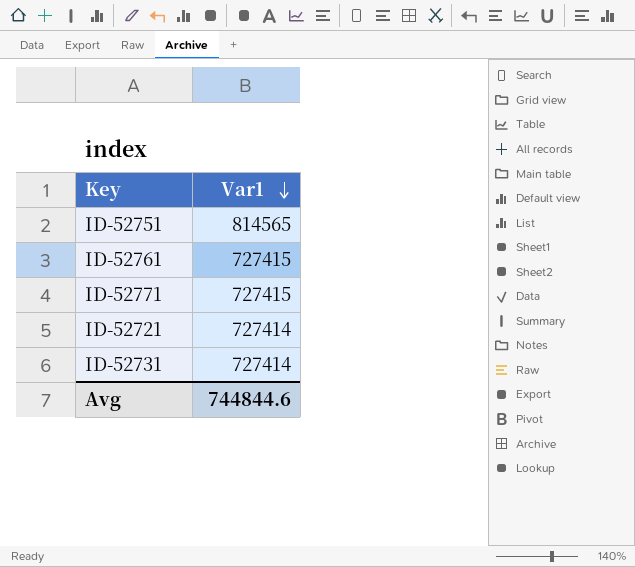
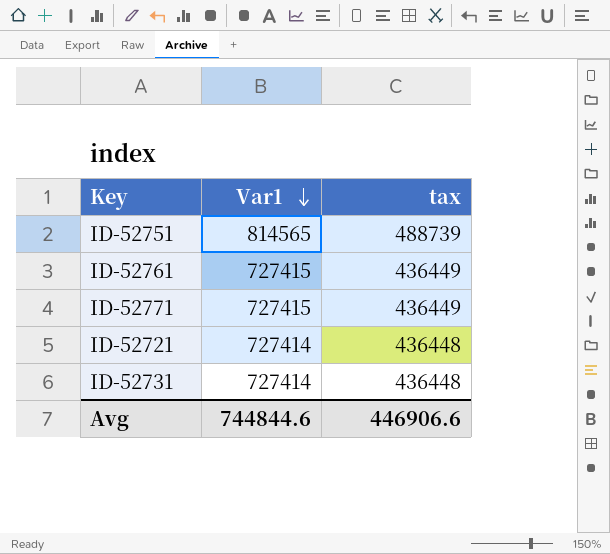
column tax | formula: none -> [Var1] * 0.6

